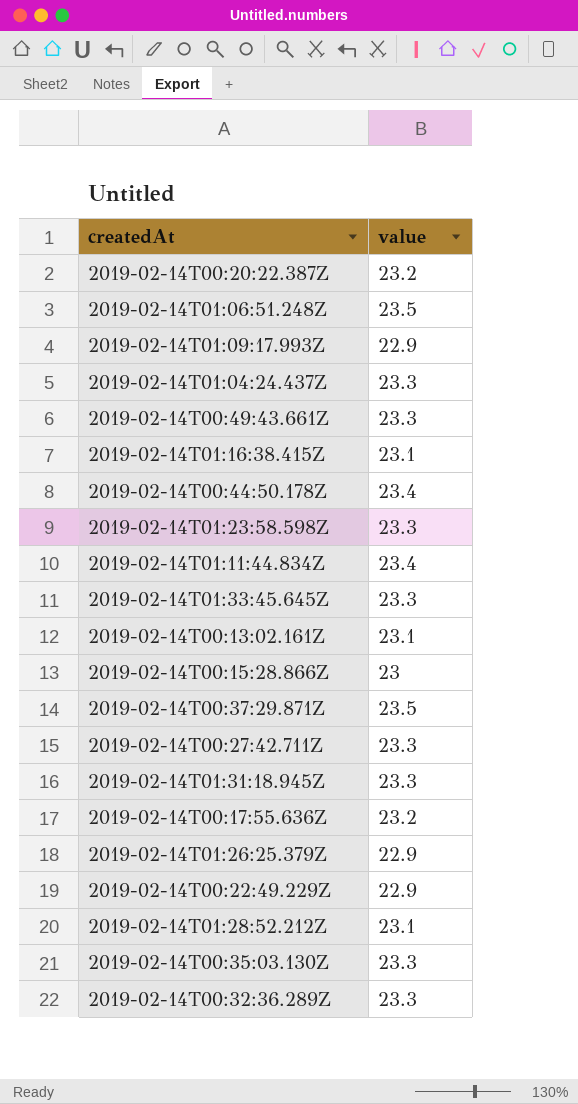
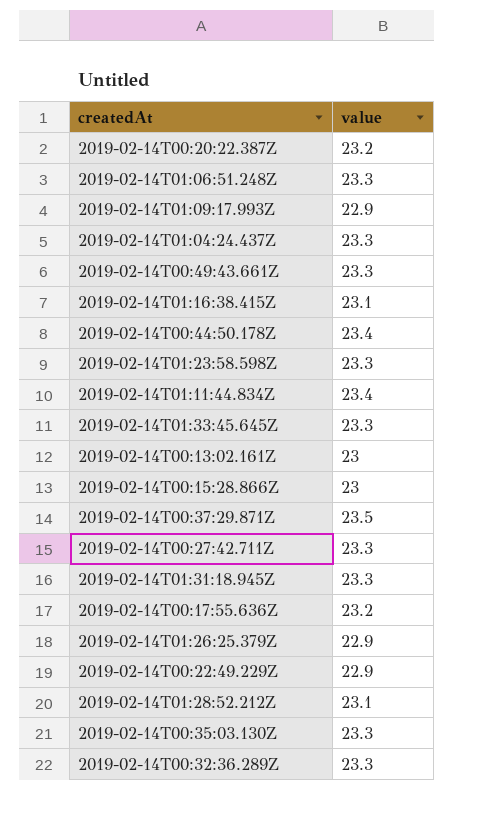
2019-02-14T01:06:51.248Z | value: 23.5 -> 23.3
2019-02-14T00:13:02.161Z | value: 23.1 -> 23

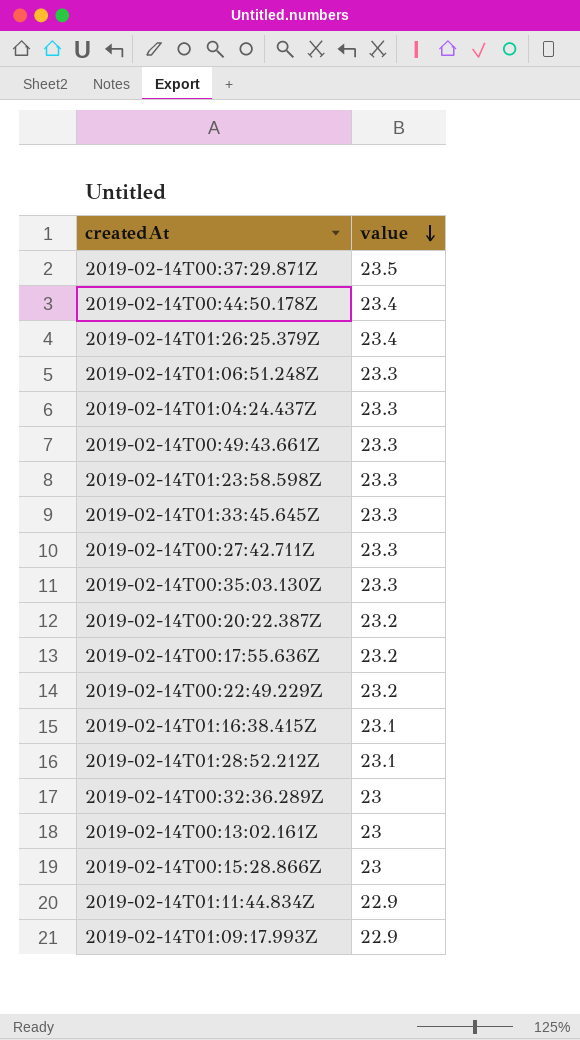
row order: none -> value descending
row 2019-02-14T01:31:18.945Z: 23.3 -> none
2019-02-14T01:26:25.379Z | value: 22.9 -> 23.4
2019-02-14T00:22:49.229Z | value: 22.9 -> 23.2
2019-02-14T00:32:36.289Z | value: 23.3 -> 23
2019-02-14T01:11:44.834Z | value: 23.4 -> 22.9

